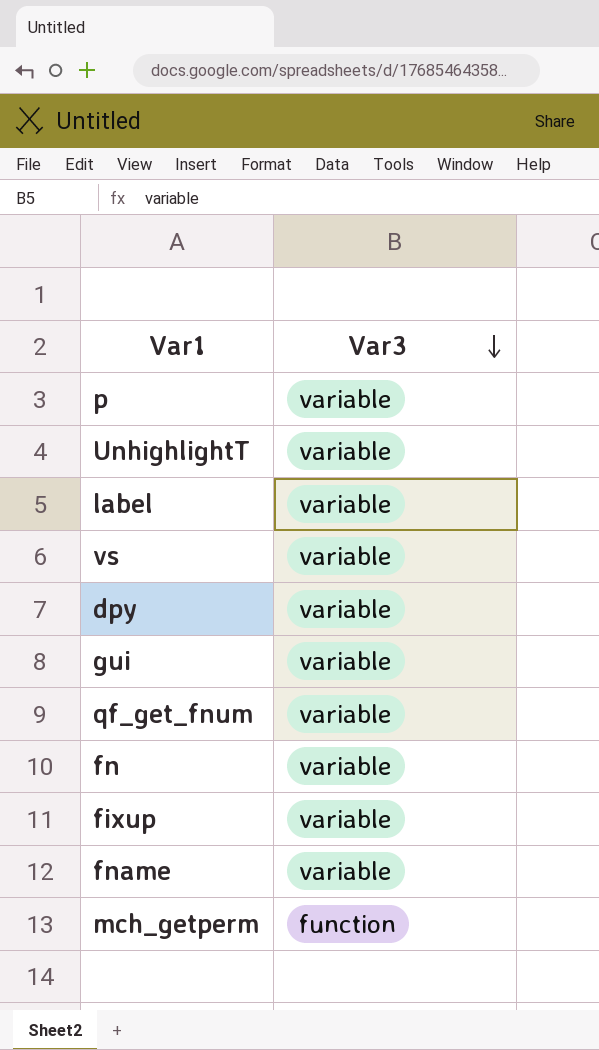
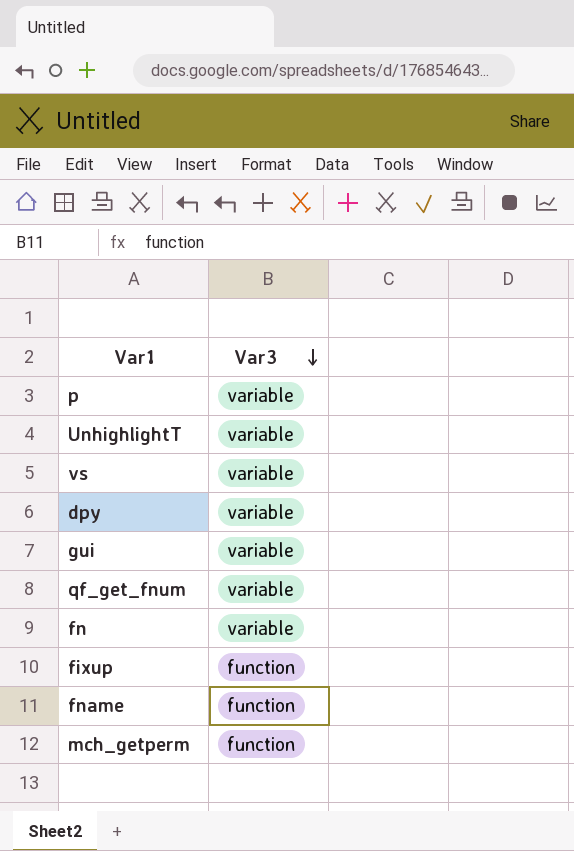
row label: variable -> none
fixup | Var3: variable -> function
fname | Var3: variable -> function

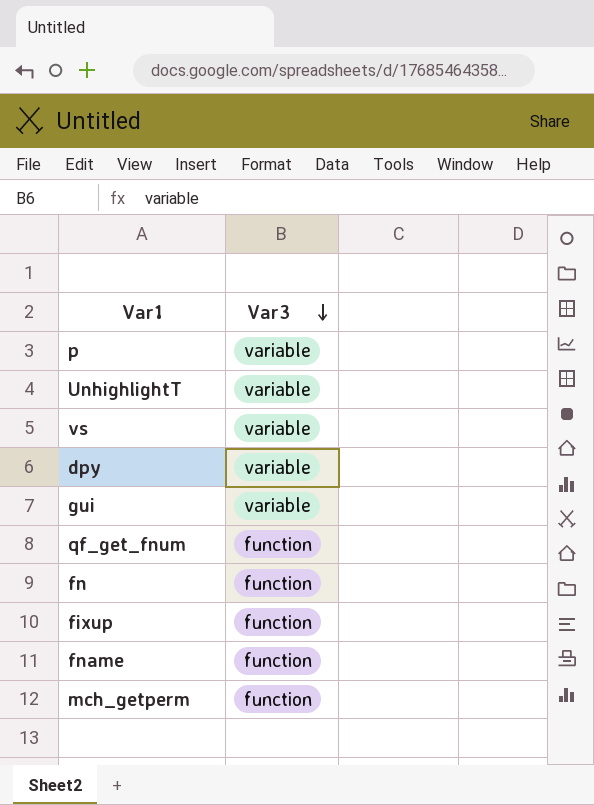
qf_get_fnum | Var3: variable -> function
fn | Var3: variable -> function

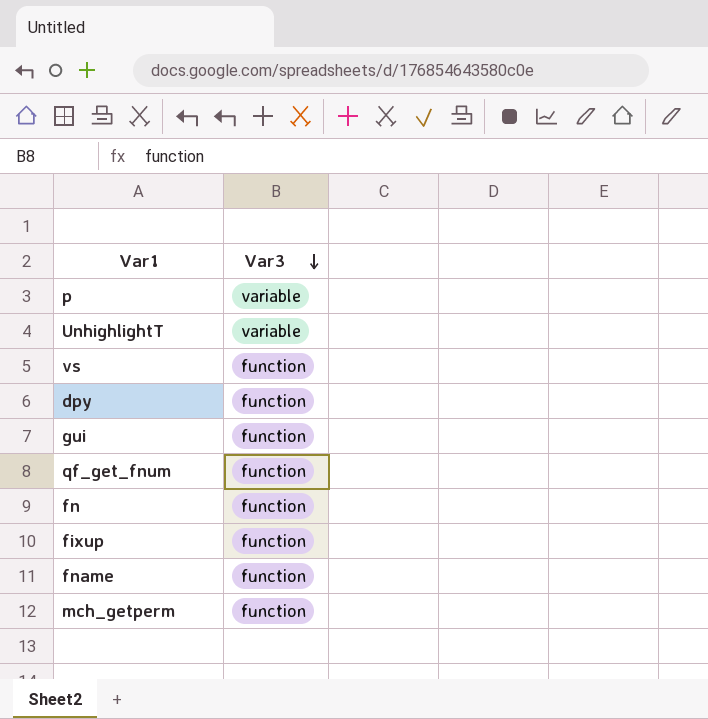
vs | Var3: variable -> function
dpy | Var3: variable -> function
gui | Var3: variable -> function

